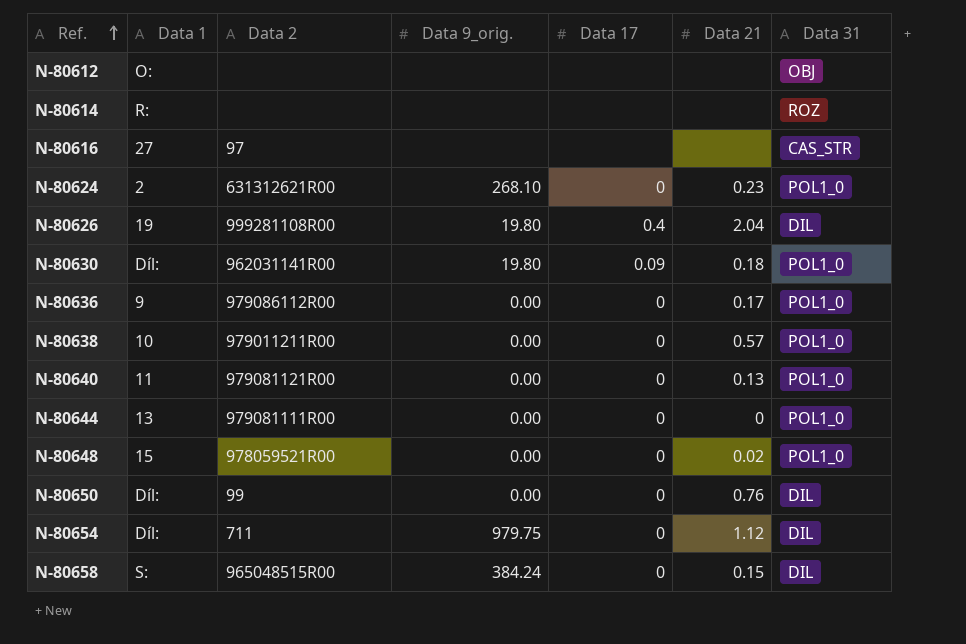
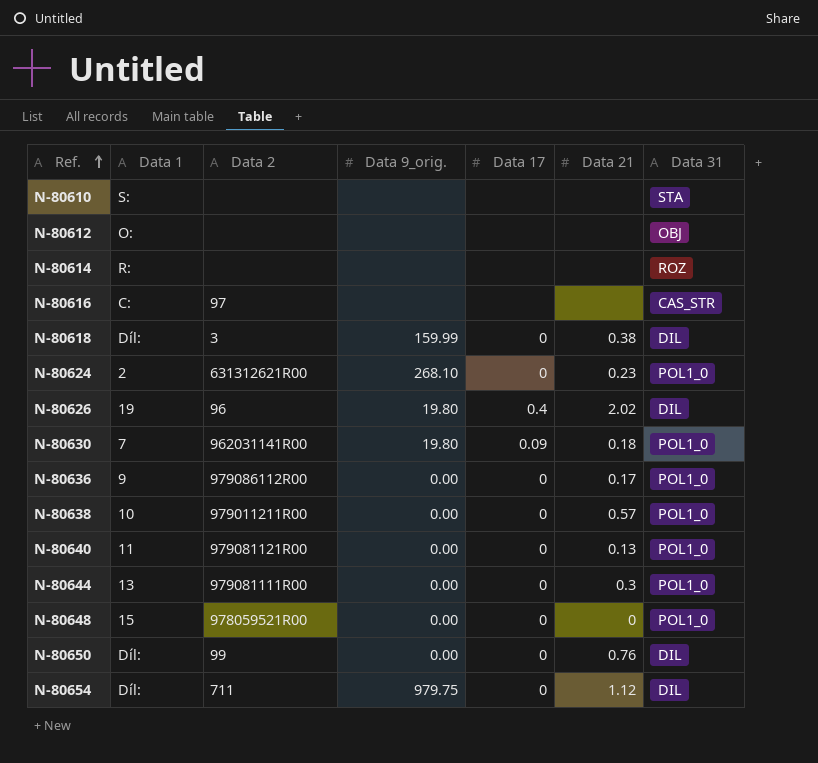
row N-80658: S: | 965048515R00 | 384.24 | 0 | 0.15 | DIL -> none
row N-80610: none -> S: | none | none | none | none | STA
N-80616 | Data 1: 27 -> C:
row N-80618: none -> Díl: | 3 | 159.99 | 0 | 0.38 | DIL
N-80626 | Data 2: 999281108R00 -> 96
N-80626 | Data 21: 2.04 -> 2.02
N-80630 | Data 1: Díl: -> 7
N-80644 | Data 21: 0 -> 0.3
N-80648 | Data 21: 0.02 -> 0

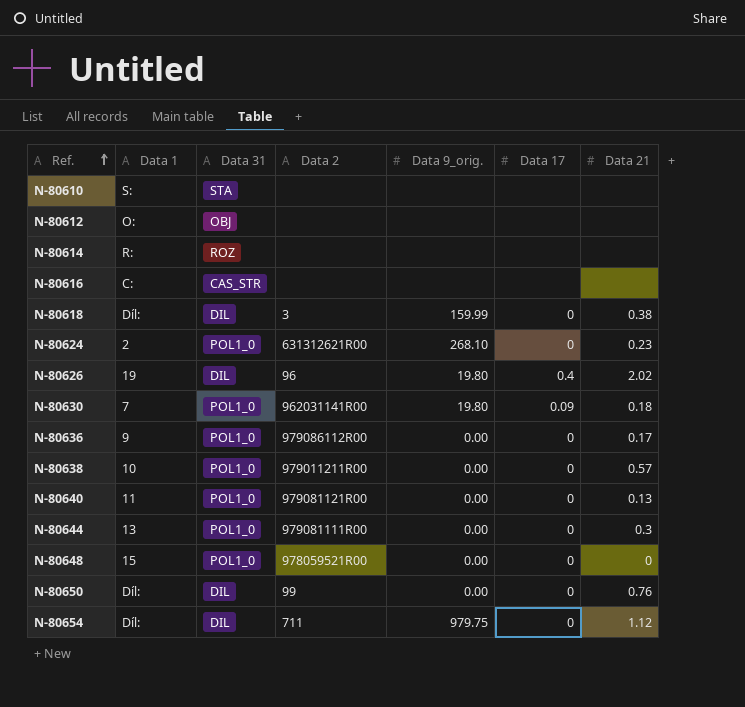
column Data 31 | position: 7 -> 3
N-80616 | Data 2: 97 -> none

